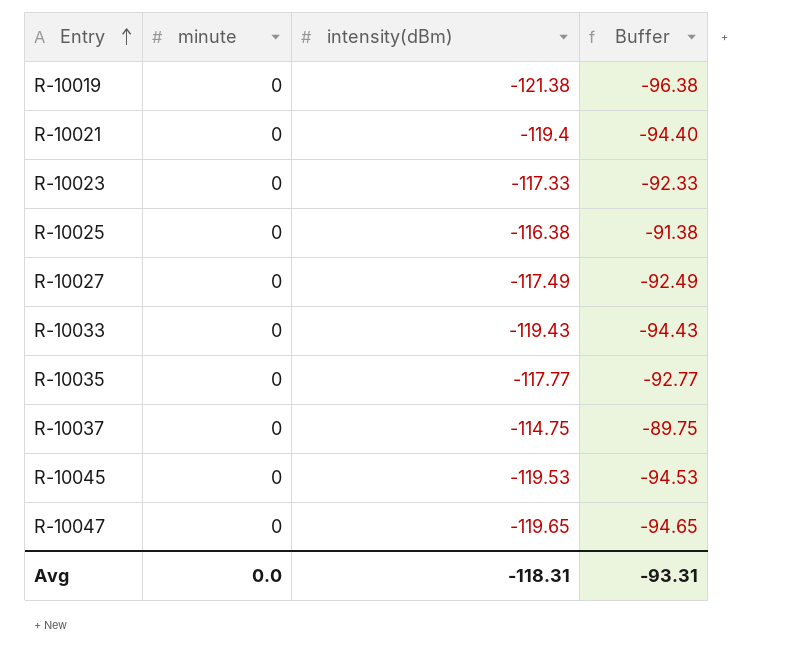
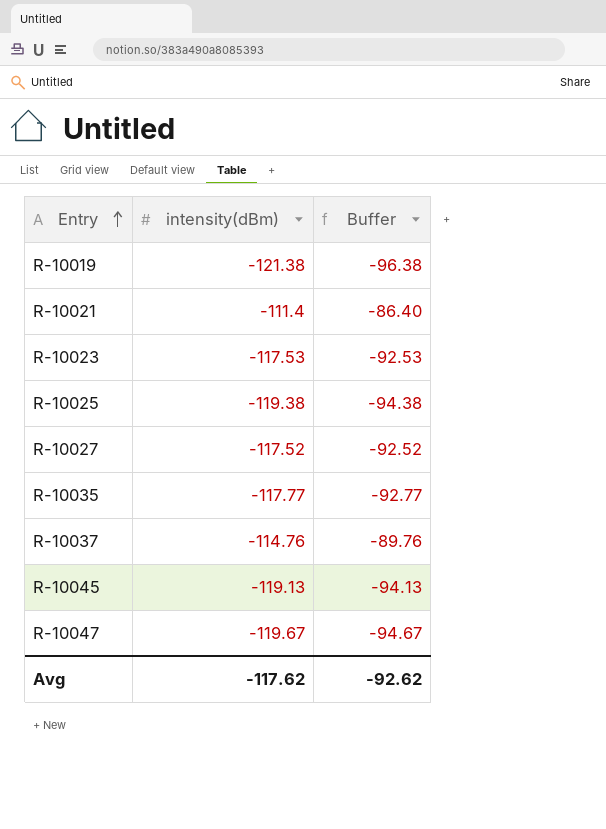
column minute | position: 2 -> none
row R-10033: 0 | -119.43 | -94.43 -> none
R-10021 | intensity(dBm): -119.4 -> -111.4
R-10021 | Buffer: -94.40 -> -86.40
R-10023 | intensity(dBm): -117.33 -> -117.53
R-10023 | Buffer: -92.33 -> -92.53
R-10025 | intensity(dBm): -116.38 -> -119.38
R-10025 | Buffer: -91.38 -> -94.38
R-10027 | intensity(dBm): -117.49 -> -117.52
R-10027 | Buffer: -92.49 -> -92.52
R-10037 | intensity(dBm): -114.75 -> -114.76
R-10037 | Buffer: -89.75 -> -89.76
R-10045 | intensity(dBm): -119.53 -> -119.13
R-10045 | Buffer: -94.53 -> -94.13
R-10047 | intensity(dBm): -119.65 -> -119.67
R-10047 | Buffer: -94.65 -> -94.67
Avg | intensity(dBm): -118.31 -> -117.62
Avg | Buffer: -93.31 -> -92.62

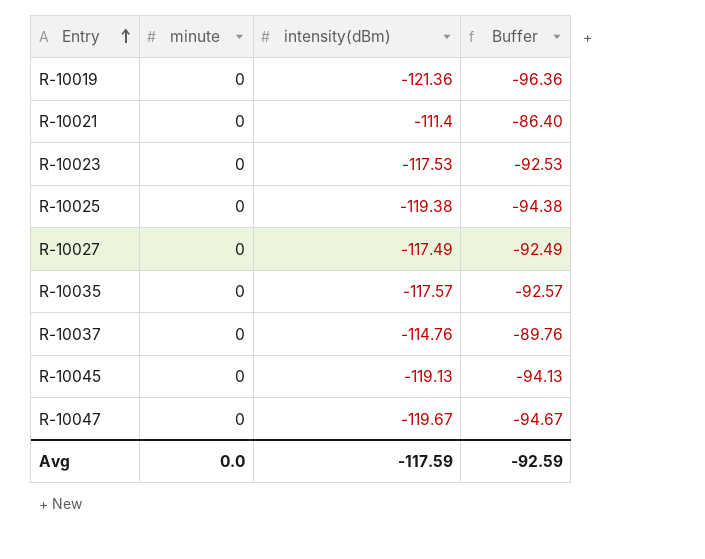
column minute | position: none -> 2
R-10019 | intensity(dBm): -121.38 -> -121.36
R-10019 | Buffer: -96.38 -> -96.36
R-10027 | intensity(dBm): -117.52 -> -117.49
R-10027 | Buffer: -92.52 -> -92.49
R-10035 | intensity(dBm): -117.77 -> -117.57
R-10035 | Buffer: -92.77 -> -92.57
Avg | intensity(dBm): -117.62 -> -117.59
Avg | Buffer: -92.62 -> -92.59

